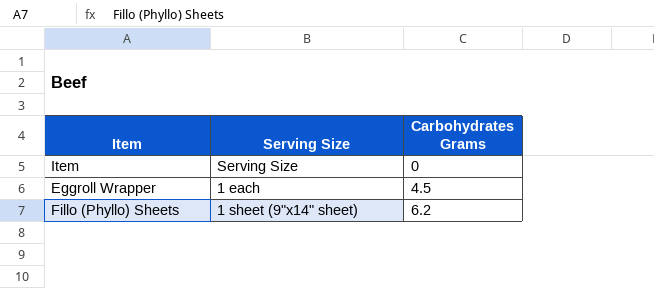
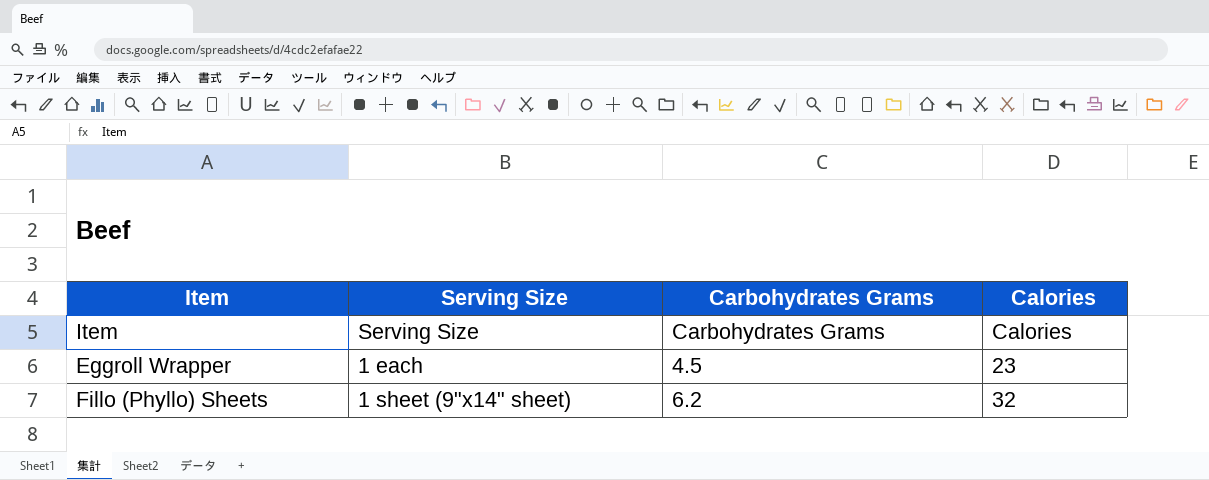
column Calories | position: none -> 4
Item | Carbohydrates Grams: 0 -> Carbohydrates Grams

